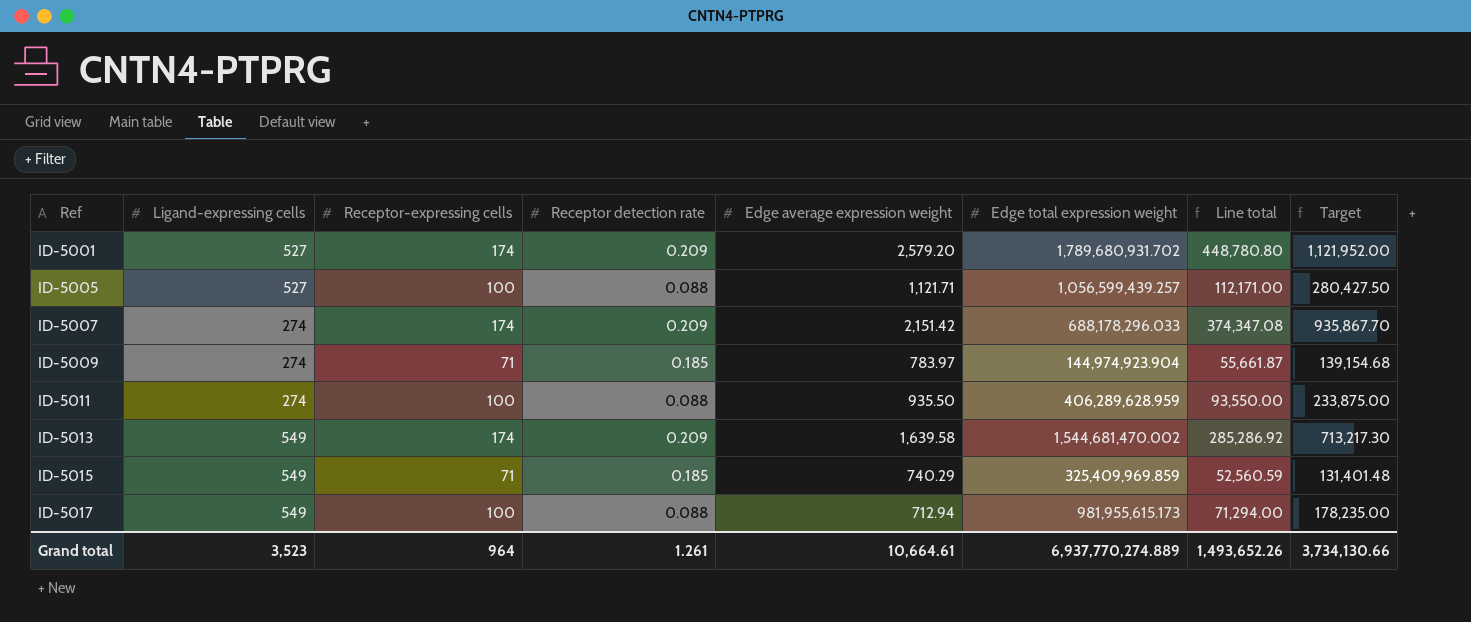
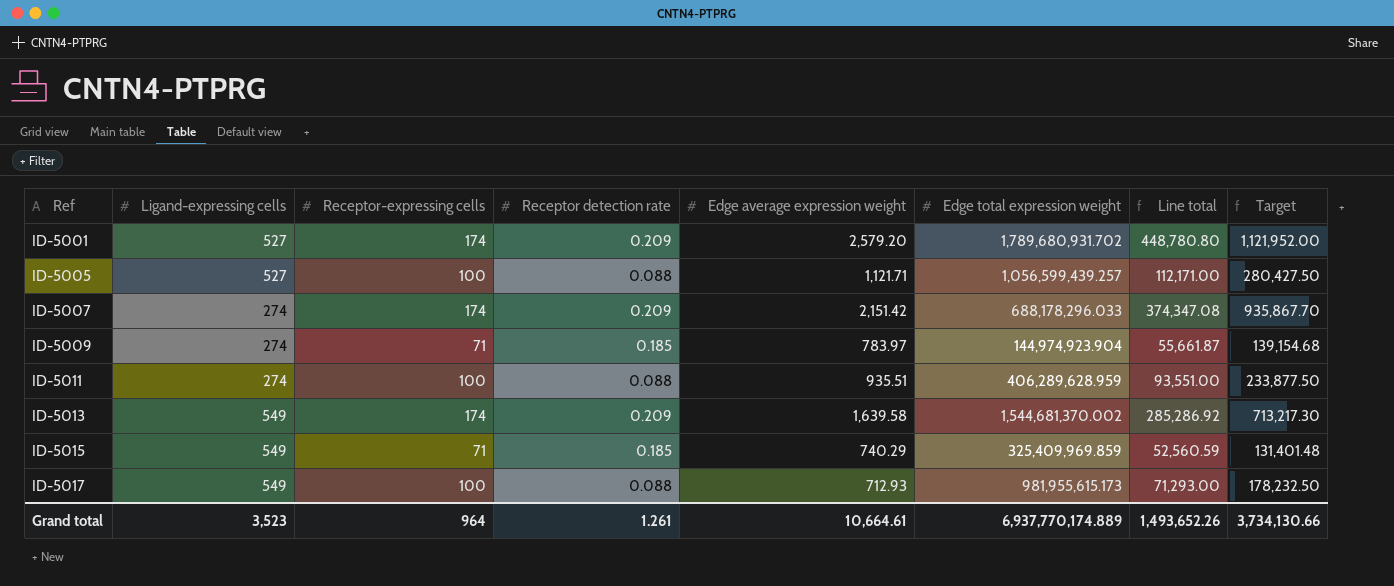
ID-5011 | Edge average expression weight: 935.50 -> 935.51
ID-5011 | Line total: 93,550.00 -> 93,551.00
ID-5011 | Target: 233,875.00 -> 233,877.50
ID-5013 | Edge total expression weight: 1,544,681,470.002 -> 1,544,681,370.002
ID-5017 | Edge average expression weight: 712.94 -> 712.93
ID-5017 | Line total: 71,294.00 -> 71,293.00
ID-5017 | Target: 178,235.00 -> 178,232.50
Grand total | Edge total expression weight: 6,937,770,274.889 -> 6,937,770,174.889

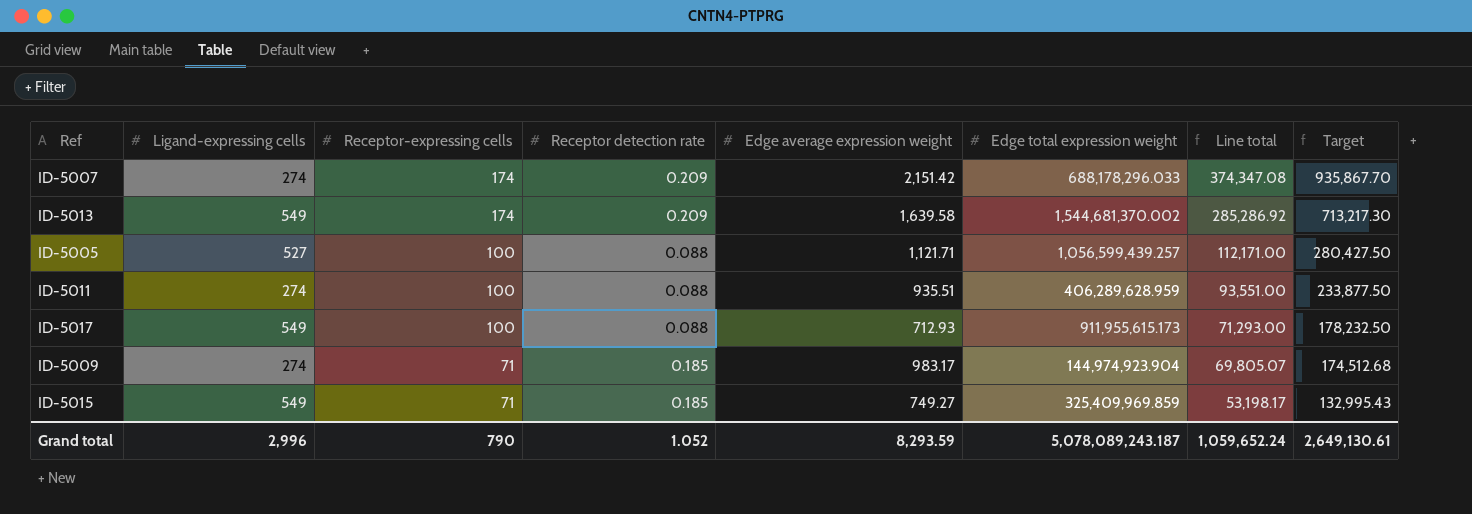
row order: Ref ascending -> Receptor-expressing cells descending
row ID-5001: 527 | 174 | 0.209 | 2,579.20 | 1,789,680,931.702 | 448,780.80 | 1,121,952.00 -> none
ID-5017 | Edge total expression weight: 981,955,615.173 -> 911,955,615.173
ID-5009 | Edge average expression weight: 783.97 -> 983.17
ID-5009 | Line total: 55,661.87 -> 69,805.07
ID-5009 | Target: 139,154.68 -> 174,512.68
ID-5015 | Edge average expression weight: 740.29 -> 749.27
ID-5015 | Line total: 52,560.59 -> 53,198.17
ID-5015 | Target: 131,401.48 -> 132,995.43
Grand total | Ligand-expressing cells: 3,523 -> 2,996
Grand total | Receptor-expressing cells: 964 -> 790
Grand total | Receptor detection rate: 1.261 -> 1.052
Grand total | Edge average expression weight: 10,664.61 -> 8,293.59
Grand total | Edge total expression weight: 6,937,770,174.889 -> 5,078,089,243.187
Grand total | Line total: 1,493,652.26 -> 1,059,652.24
Grand total | Target: 3,734,130.66 -> 2,649,130.61

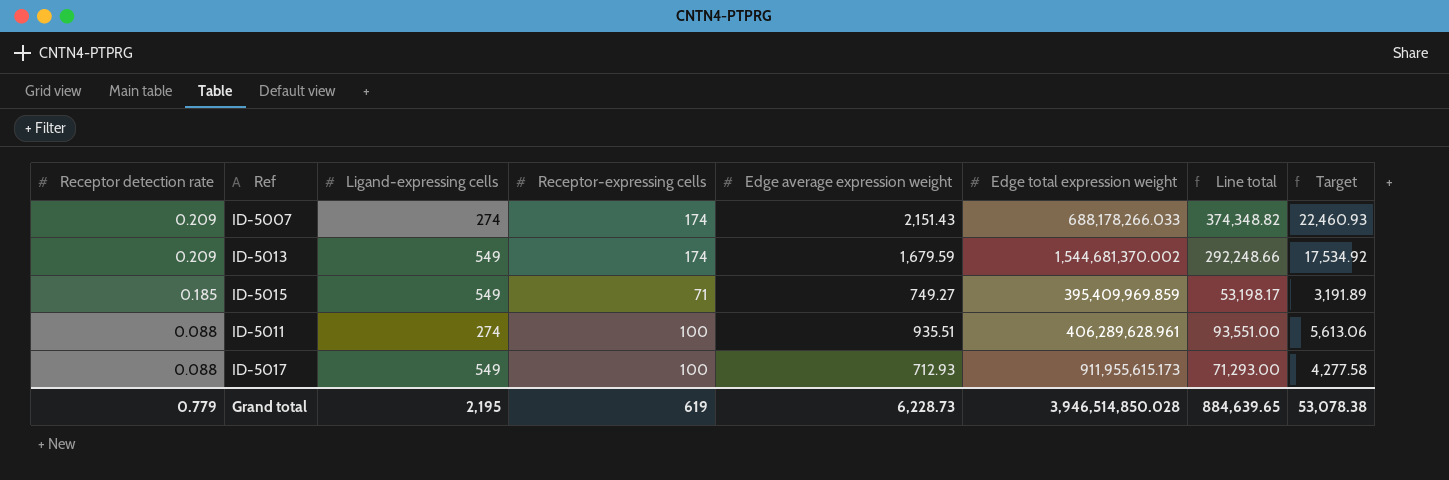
row order: Receptor-expressing cells descending -> Receptor detection rate descending
column Receptor detection rate | position: 4 -> 1
column Target | formula: [Line total] * 2.5 -> [Line total] * 0.06
row ID-5005: 527 | 100 | 0.088 | 1,121.71 | 1,056,599,439.257 | 112,171.00 | 280,427.50 -> none
row ID-5009: 274 | 71 | 0.185 | 983.17 | 144,974,923.904 | 69,805.07 | 174,512.68 -> none
ID-5007 | Edge average expression weight: 2,151.42 -> 2,151.43
ID-5007 | Edge total expression weight: 688,178,296.033 -> 688,178,266.033
ID-5007 | Line total: 374,347.08 -> 374,348.82
ID-5013 | Edge average expression weight: 1,639.58 -> 1,679.59
ID-5013 | Line total: 285,286.92 -> 292,248.66
ID-5015 | Edge total expression weight: 325,409,969.859 -> 395,409,969.859
ID-5011 | Edge total expression weight: 406,289,628.959 -> 406,289,628.961
Grand total | Receptor detection rate: 1.052 -> 0.779
Grand total | Ligand-expressing cells: 2,996 -> 2,195
Grand total | Receptor-expressing cells: 790 -> 619
Grand total | Edge average expression weight: 8,293.59 -> 6,228.73
Grand total | Edge total expression weight: 5,078,089,243.187 -> 3,946,514,850.028
Grand total | Line total: 1,059,652.24 -> 884,639.65
Grand total | Target: 2,649,130.61 -> 53,078.38

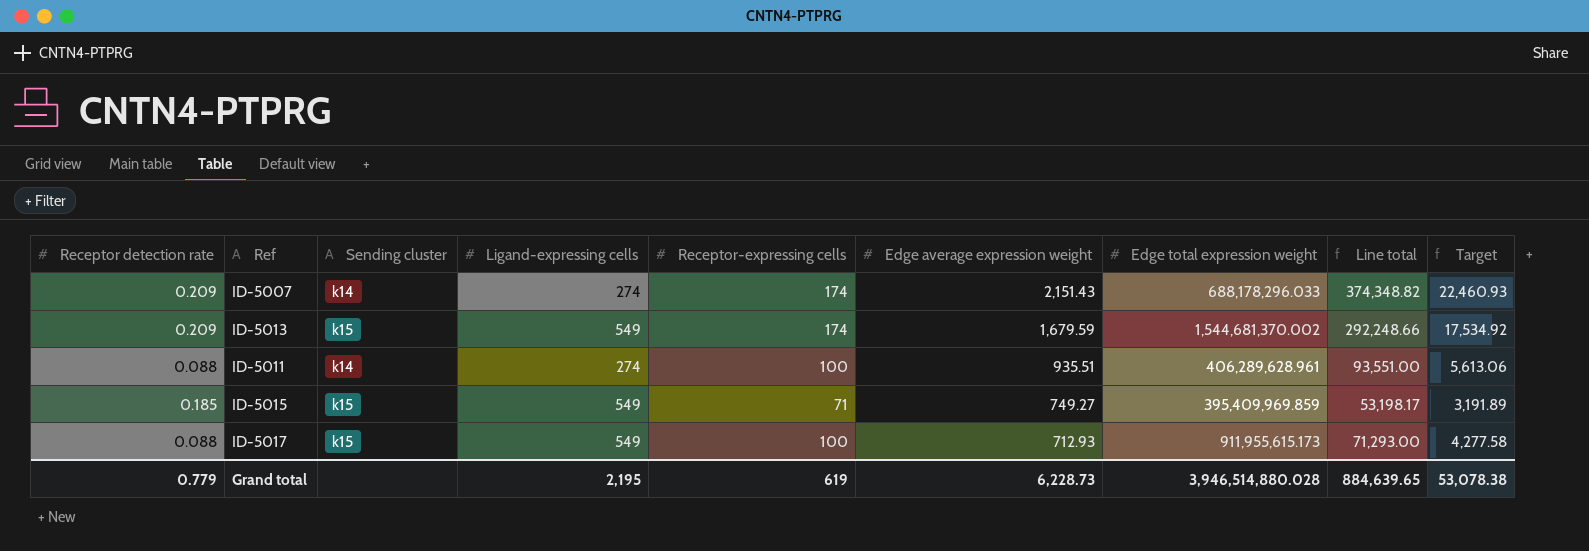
row order: Receptor detection rate descending -> Edge average expression weight descending
column Sending cluster | position: none -> 3
ID-5007 | Edge total expression weight: 688,178,266.033 -> 688,178,296.033
Grand total | Edge total expression weight: 3,946,514,850.028 -> 3,946,514,880.028

